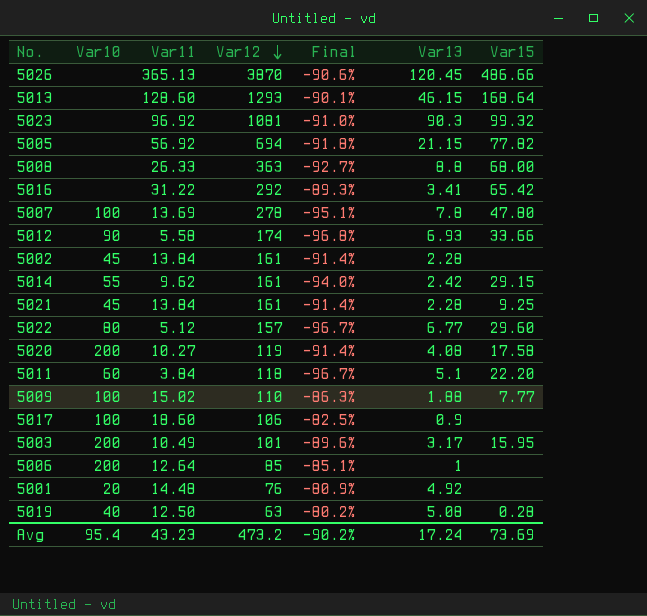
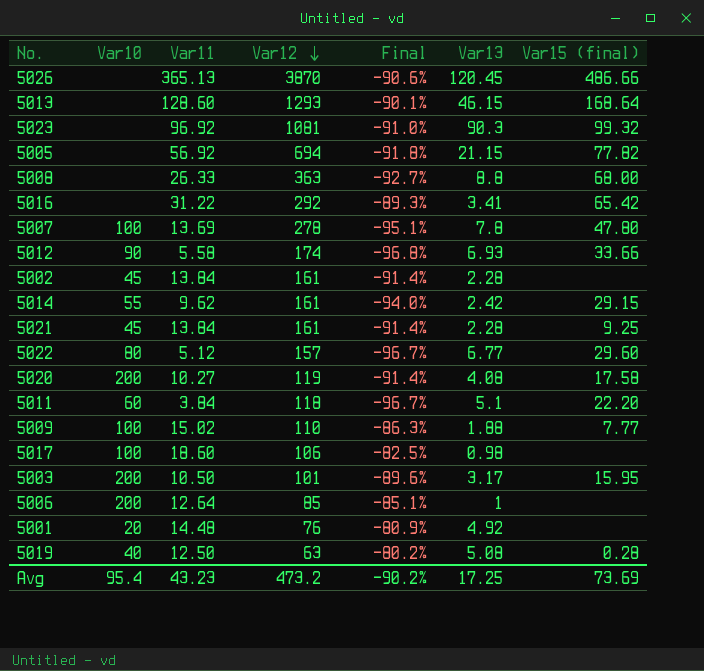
column name: Var15 -> Var15 (final)
5017 | Var13: 0.9 -> 0.98
5003 | Var11: 10.49 -> 10.50
Avg | Var13: 17.24 -> 17.25

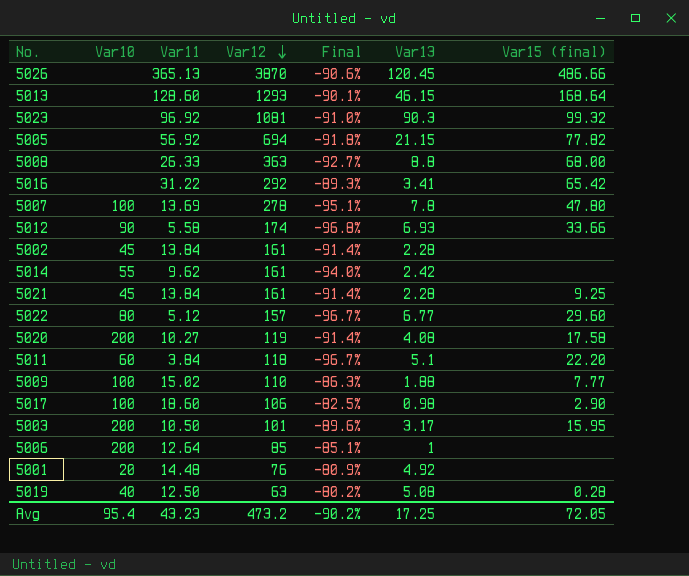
5014 | Var15 (final): 29.15 -> none
5017 | Var15 (final): none -> 2.90
Avg | Var15 (final): 73.69 -> 72.05

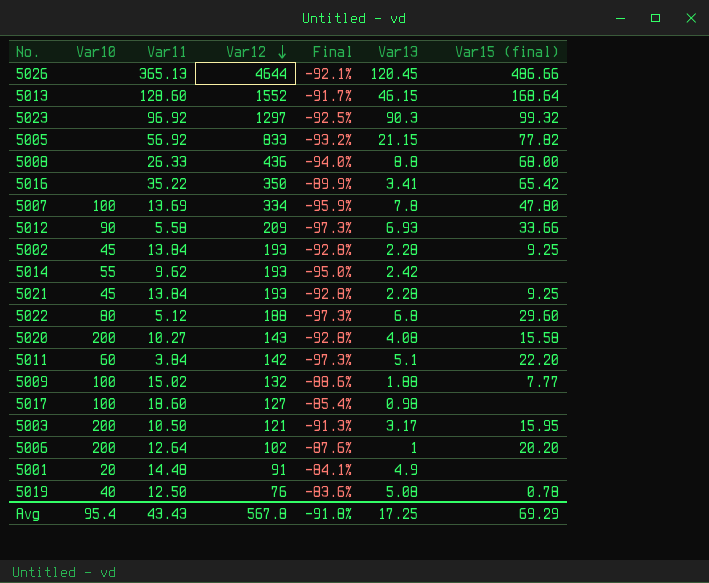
5026 | Var12: 3870 -> 4644
5026 | Final: -90.6% -> -92.1%
5013 | Var12: 1293 -> 1552
5013 | Final: -90.1% -> -91.7%
5023 | Var12: 1081 -> 1297
5023 | Final: -91.0% -> -92.5%
5005 | Var12: 694 -> 833
5005 | Final: -91.8% -> -93.2%
5008 | Var12: 363 -> 436
5008 | Final: -92.7% -> -94.0%
5016 | Var11: 31.22 -> 35.22
5016 | Var12: 292 -> 350
5016 | Final: -89.3% -> -89.9%
5007 | Var12: 278 -> 334
5007 | Final: -95.1% -> -95.9%
5012 | Var12: 174 -> 209
5012 | Final: -96.8% -> -97.3%
5002 | Var12: 161 -> 193
5002 | Final: -91.4% -> -92.8%
5002 | Var15 (final): none -> 9.25
5014 | Var12: 161 -> 193
5014 | Final: -94.0% -> -95.0%
5021 | Var12: 161 -> 193
5021 | Final: -91.4% -> -92.8%
5022 | Var12: 157 -> 188
5022 | Final: -96.7% -> -97.3%
5022 | Var13: 6.77 -> 6.8
5020 | Var12: 119 -> 143
5020 | Final: -91.4% -> -92.8%
5020 | Var15 (final): 17.58 -> 15.58
5011 | Var12: 118 -> 142
5011 | Final: -96.7% -> -97.3%
5009 | Var12: 110 -> 132
5009 | Final: -86.3% -> -88.6%
5017 | Var12: 106 -> 127
5017 | Final: -82.5% -> -85.4%
5017 | Var15 (final): 2.90 -> none
5003 | Var12: 101 -> 121
5003 | Final: -89.6% -> -91.3%
5006 | Var12: 85 -> 102
5006 | Final: -85.1% -> -87.6%
5006 | Var15 (final): none -> 20.20
5001 | Var12: 76 -> 91
5001 | Final: -80.9% -> -84.1%
5001 | Var13: 4.92 -> 4.9
5019 | Var12: 63 -> 76
5019 | Final: -80.2% -> -83.6%
5019 | Var15 (final): 0.28 -> 0.78
Avg | Var11: 43.23 -> 43.43
Avg | Var12: 473.2 -> 567.8
Avg | Final: -90.2% -> -91.8%
Avg | Var15 (final): 72.05 -> 69.29

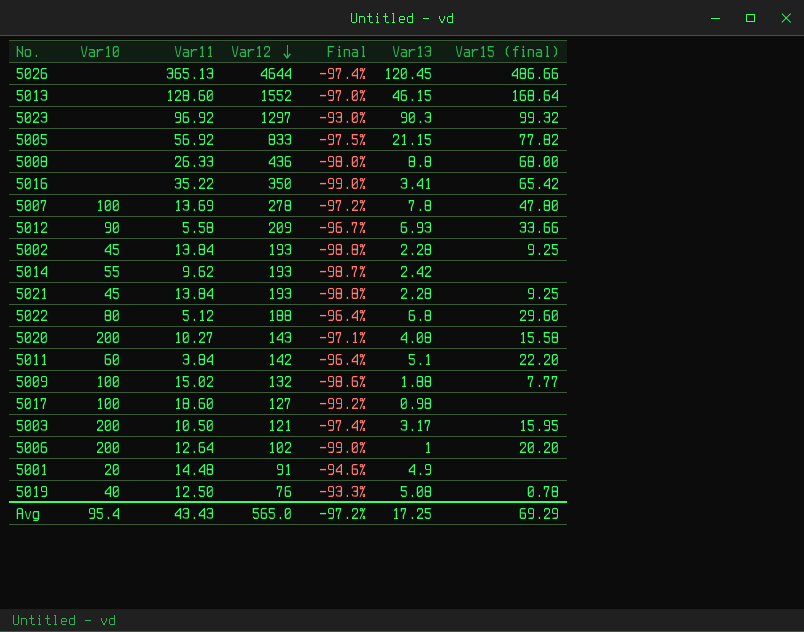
column Final | formula: ([Var11] - [Var12]) / [Var12] -> ([Var13] - [Var12]) / [Var12]
5007 | Var12: 334 -> 278
Avg | Var12: 567.8 -> 565.0
Avg | Final: -91.8% -> -97.2%

